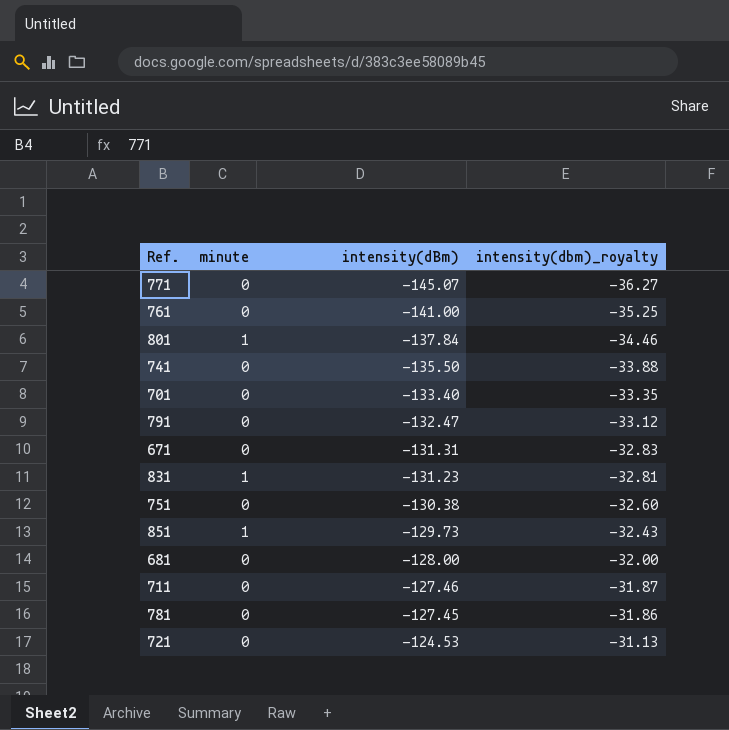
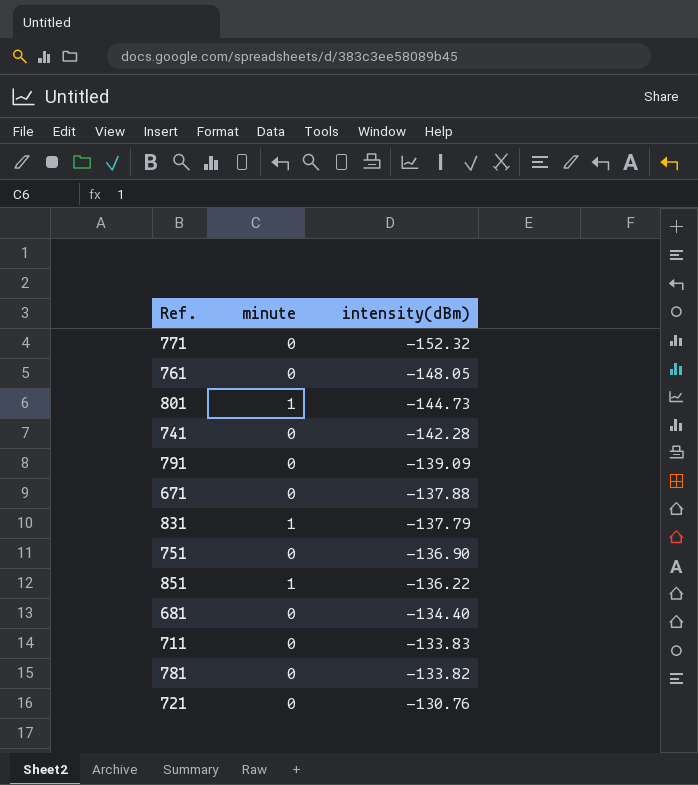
column intensity(dbm)_royalty | formula: [intensity(dBm)] * 0.25 -> none
row 701: 0 | -133.40 | -33.35 -> none
771 | intensity(dBm): -145.07 -> -152.32
761 | intensity(dBm): -141.00 -> -148.05
801 | intensity(dBm): -137.84 -> -144.73
741 | intensity(dBm): -135.50 -> -142.28
791 | intensity(dBm): -132.47 -> -139.09
671 | intensity(dBm): -131.31 -> -137.88
831 | intensity(dBm): -131.23 -> -137.79
751 | intensity(dBm): -130.38 -> -136.90
851 | intensity(dBm): -129.73 -> -136.22
681 | intensity(dBm): -128.00 -> -134.40
711 | intensity(dBm): -127.46 -> -133.83
781 | intensity(dBm): -127.45 -> -133.82
721 | intensity(dBm): -124.53 -> -130.76

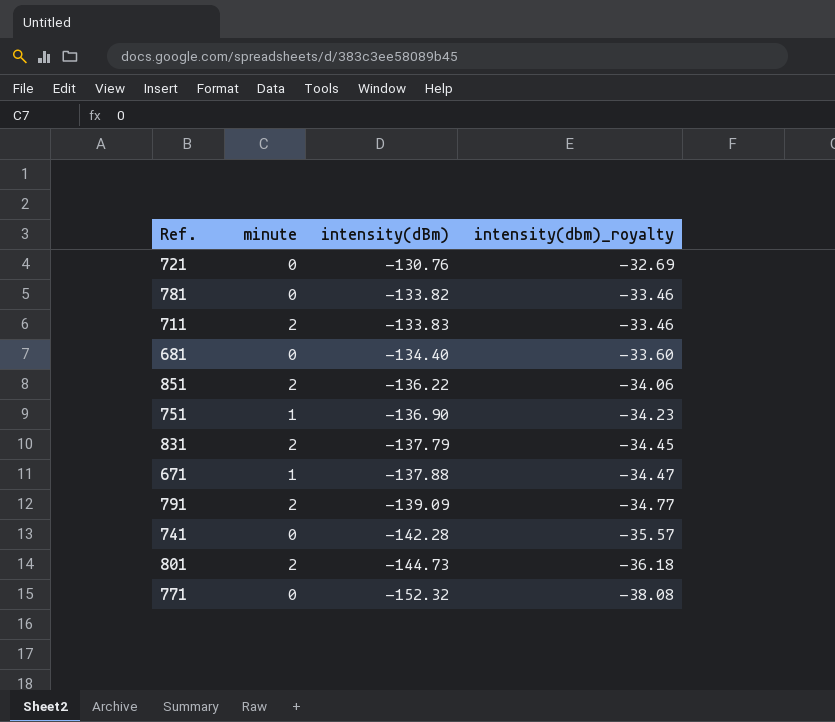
row order: intensity(dBm) ascending -> intensity(dBm) descending
column intensity(dbm)_royalty | formula: none -> [intensity(dBm)] * 0.25
row 761: 0 | -148.05 -> none
711 | minute: 0 -> 2
851 | minute: 1 -> 2
751 | minute: 0 -> 1
831 | minute: 1 -> 2
671 | minute: 0 -> 1
791 | minute: 0 -> 2
801 | minute: 1 -> 2

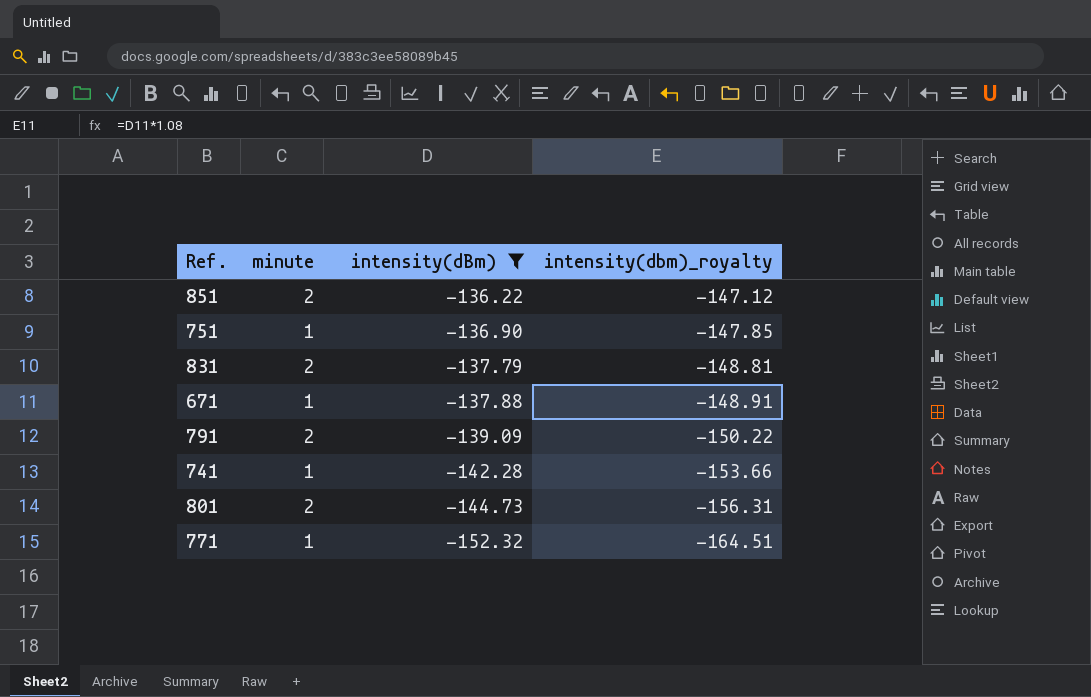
filter: none -> intensity(dBm) <= -136.22
column intensity(dbm)_royalty | formula: [intensity(dBm)] * 0.25 -> [intensity(dBm)] * 1.08
741 | minute: 0 -> 1
771 | minute: 0 -> 1

